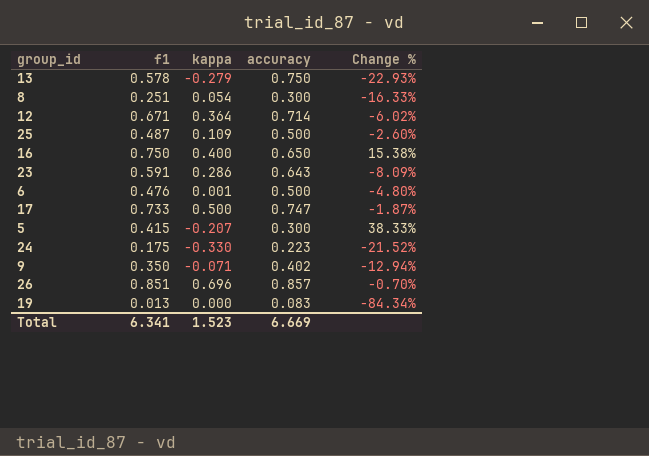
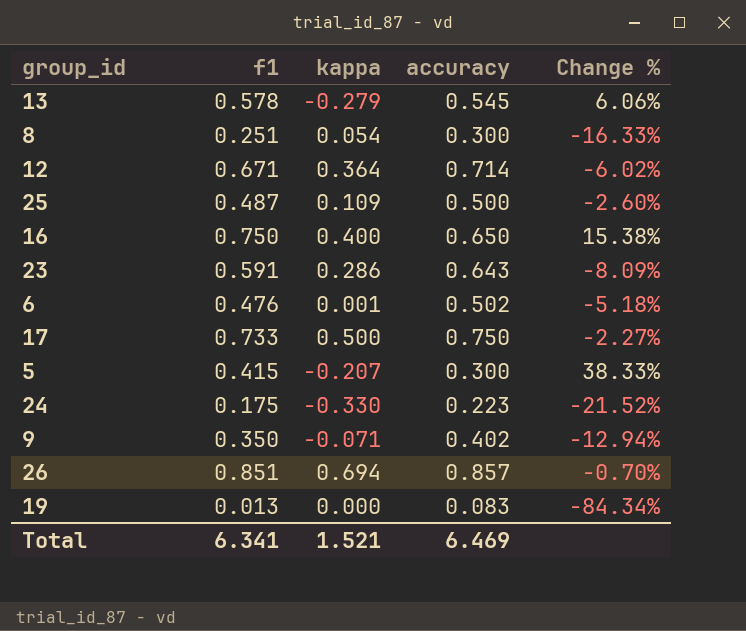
13 | accuracy: 0.750 -> 0.545
13 | Change %: -22.93% -> 6.06%
6 | accuracy: 0.500 -> 0.502
6 | Change %: -4.80% -> -5.18%
17 | accuracy: 0.747 -> 0.750
17 | Change %: -1.87% -> -2.27%
26 | kappa: 0.696 -> 0.694
Total | kappa: 1.523 -> 1.521
Total | accuracy: 6.669 -> 6.469

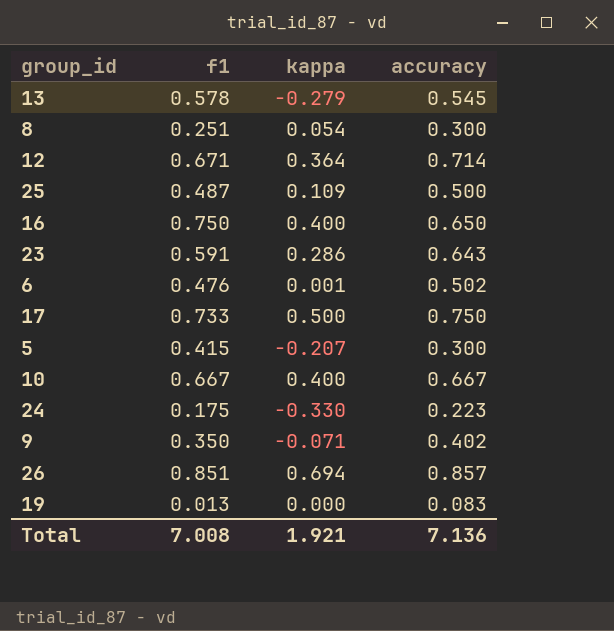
column Change % | formula: ([f1] - [accuracy]) / [accuracy] -> none
row 10: none -> 0.667 | 0.400 | 0.667
Total | f1: 6.341 -> 7.008
Total | kappa: 1.521 -> 1.921
Total | accuracy: 6.469 -> 7.136

